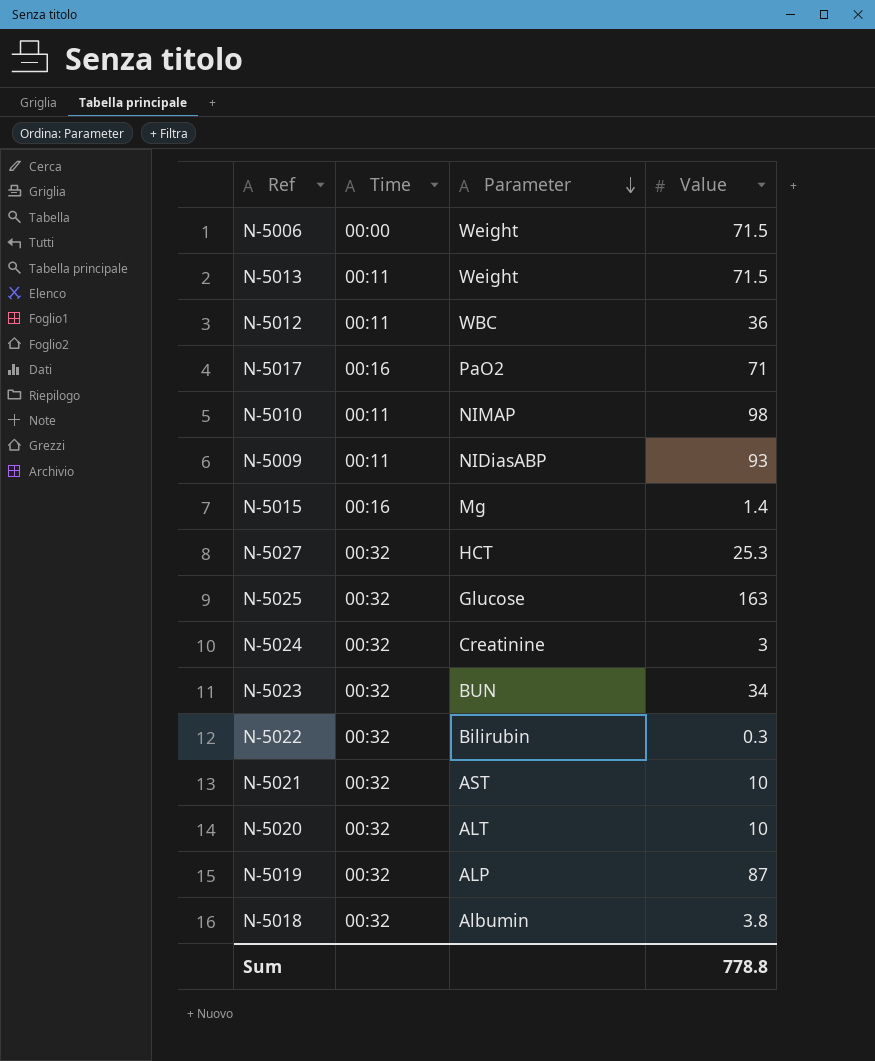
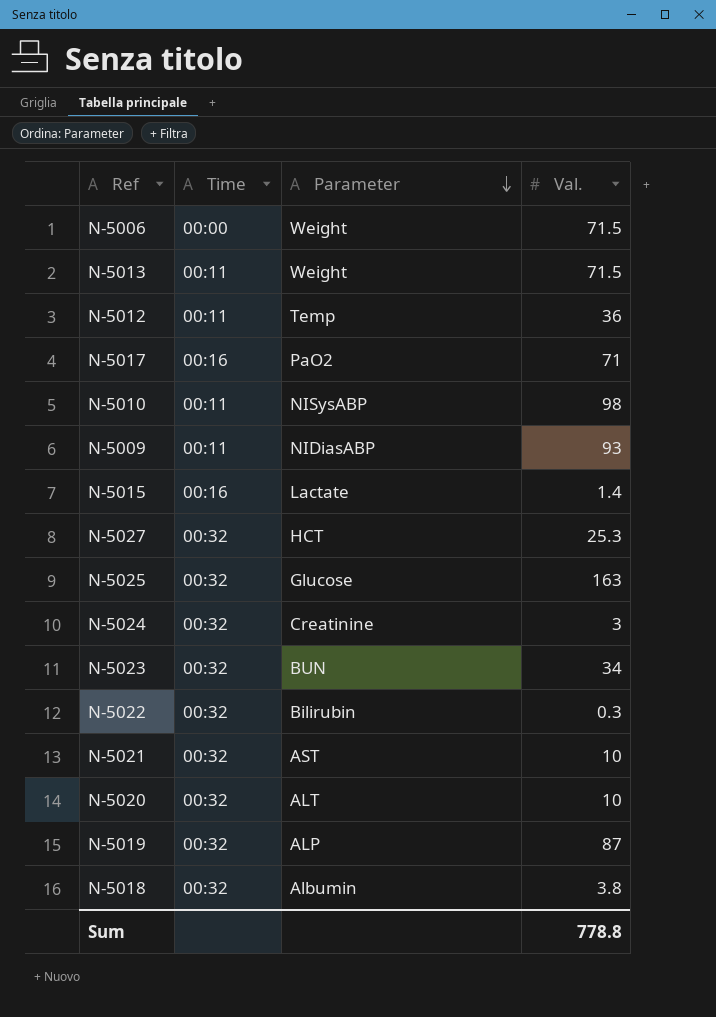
column name: Value -> Val.
N-5012 | Parameter: WBC -> Temp
N-5010 | Parameter: NIMAP -> NISysABP
N-5015 | Parameter: Mg -> Lactate

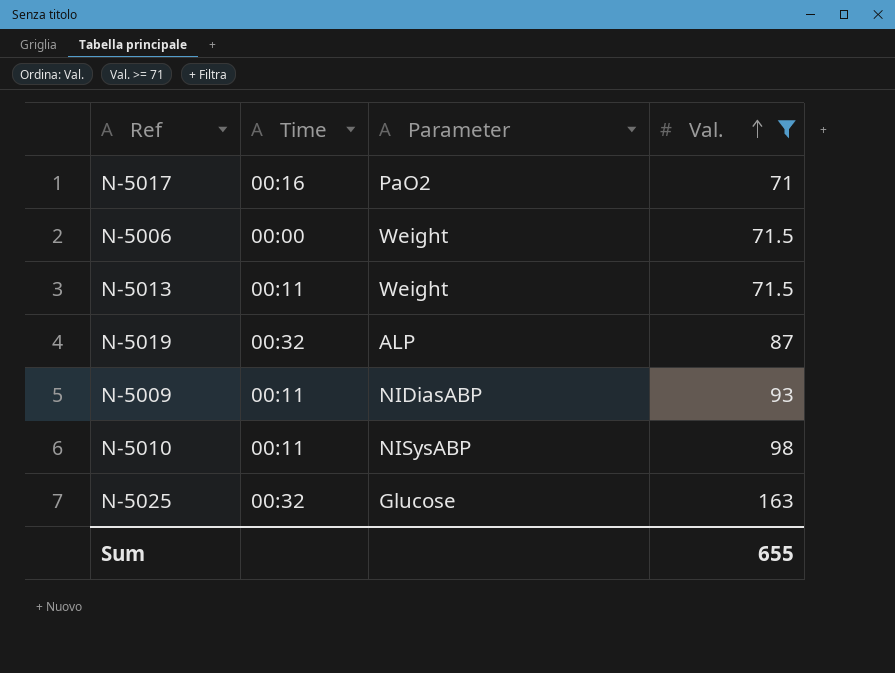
filter: none -> Val. >= 71
row order: Parameter descending -> Val. ascending
Sum | Val.: 778.8 -> 655

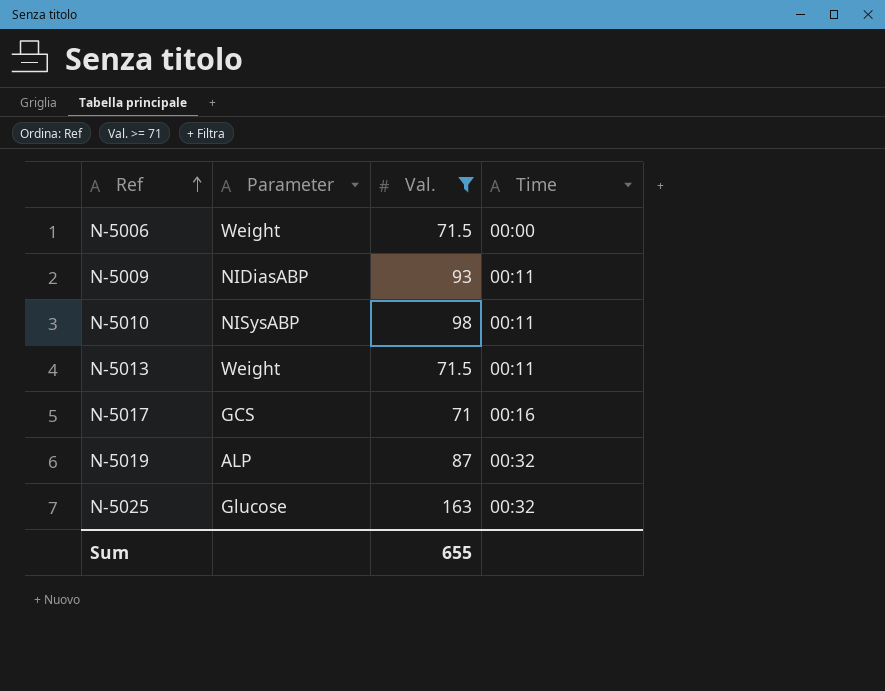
row order: Val. ascending -> Ref ascending
column Time | position: 2 -> 4
N-5017 | Parameter: PaO2 -> GCS

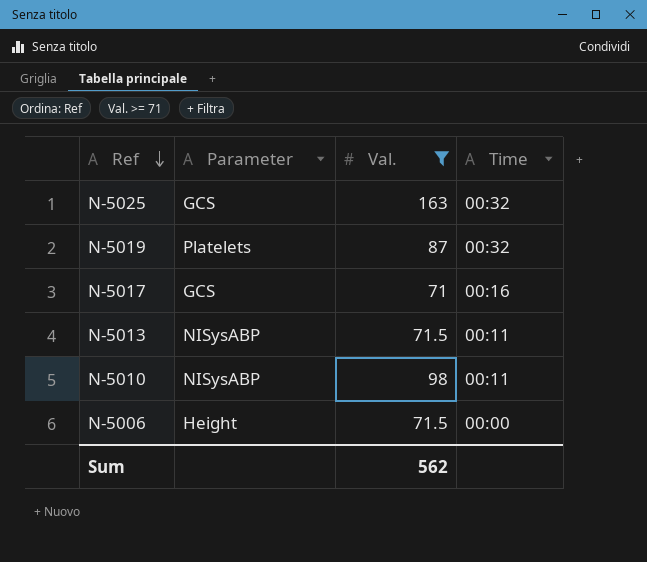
row order: Ref ascending -> Ref descending
row N-5009: NIDiasABP | 93 | 00:11 -> none
N-5025 | Parameter: Glucose -> GCS
N-5019 | Parameter: ALP -> Platelets
N-5013 | Parameter: Weight -> NISysABP
N-5006 | Parameter: Weight -> Height
Sum | Val.: 655 -> 562

